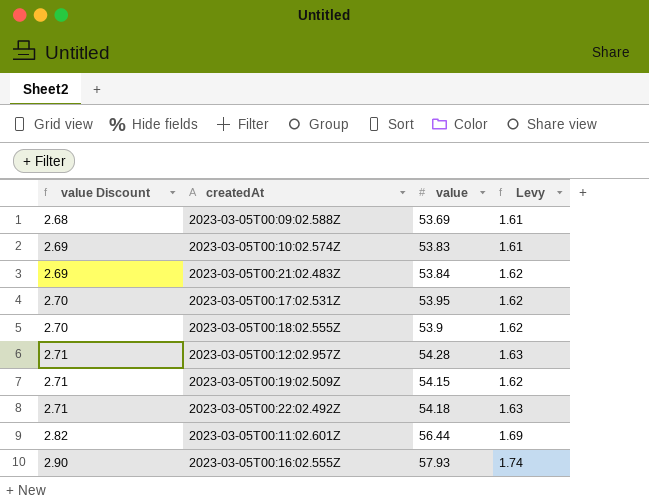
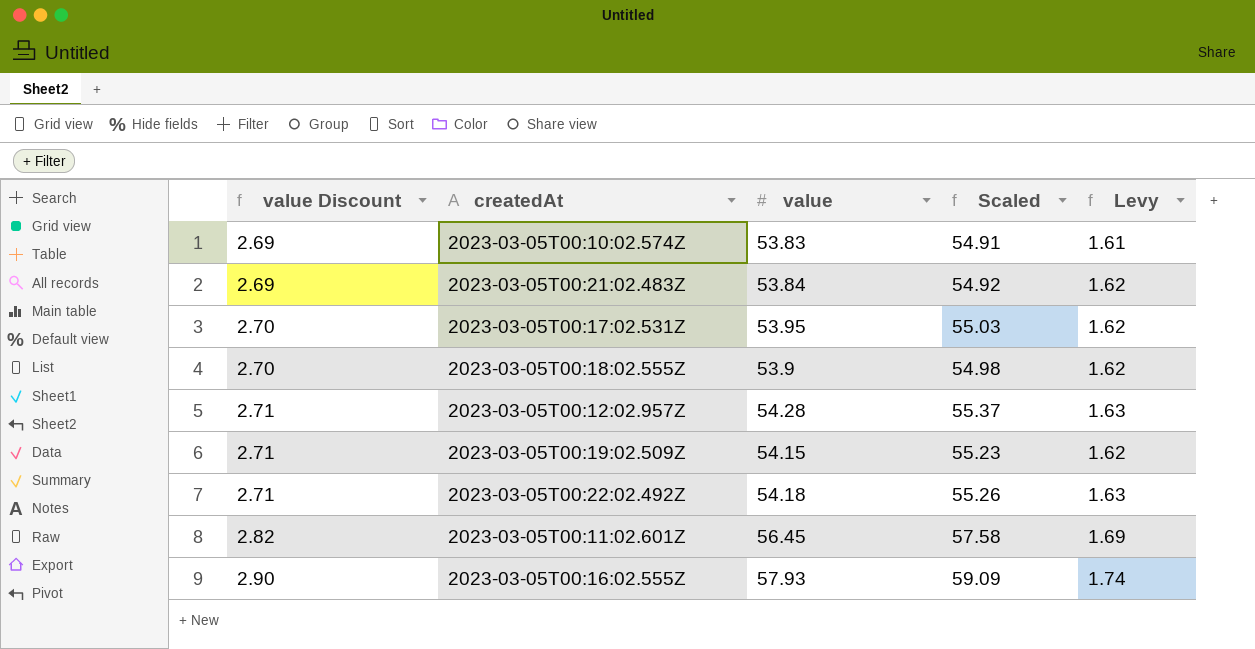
column Scaled | formula: none -> [value] * 1.02
row 2023-03-05T00:09:02.588Z: 2.68 | 53.69 | 1.61 -> none
2023-03-05T00:11:02.601Z | value: 56.44 -> 56.45

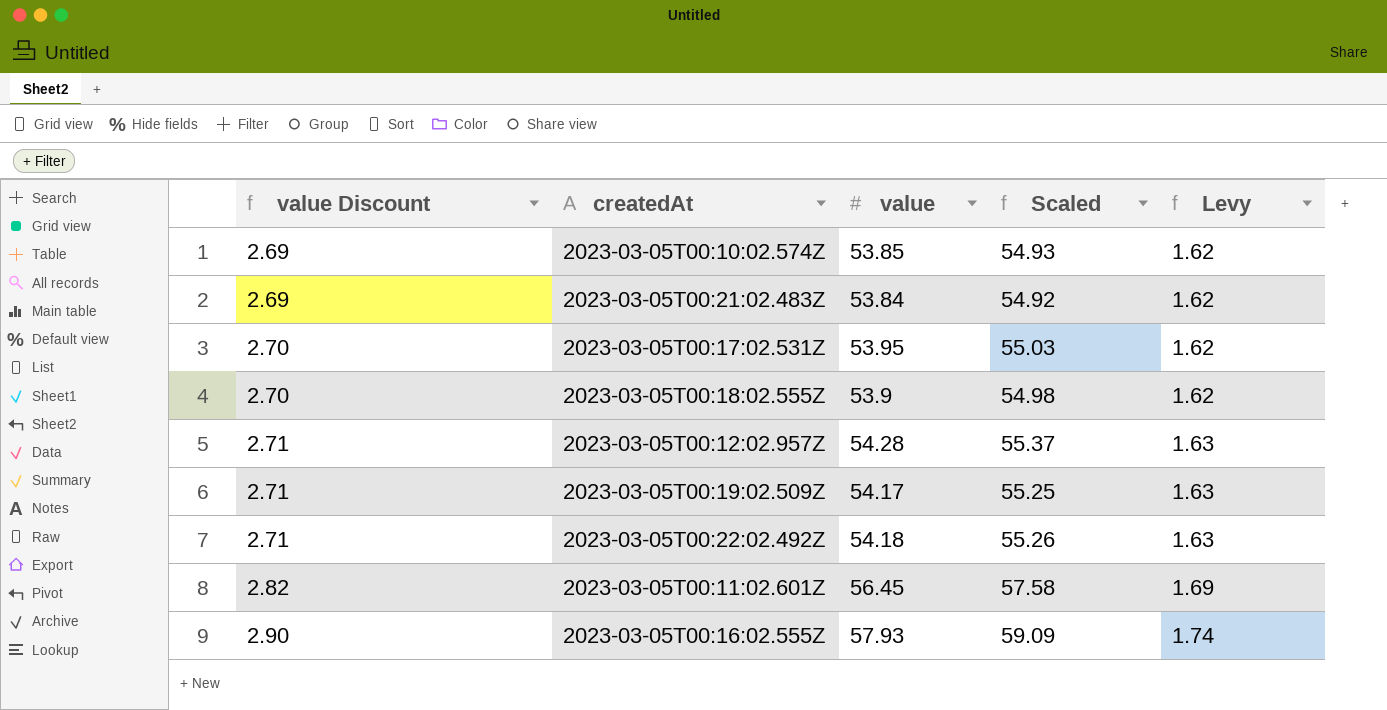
2023-03-05T00:10:02.574Z | value: 53.83 -> 53.85
2023-03-05T00:10:02.574Z | Scaled: 54.91 -> 54.93
2023-03-05T00:10:02.574Z | Levy: 1.61 -> 1.62
2023-03-05T00:19:02.509Z | value: 54.15 -> 54.17
2023-03-05T00:19:02.509Z | Scaled: 55.23 -> 55.25
2023-03-05T00:19:02.509Z | Levy: 1.62 -> 1.63

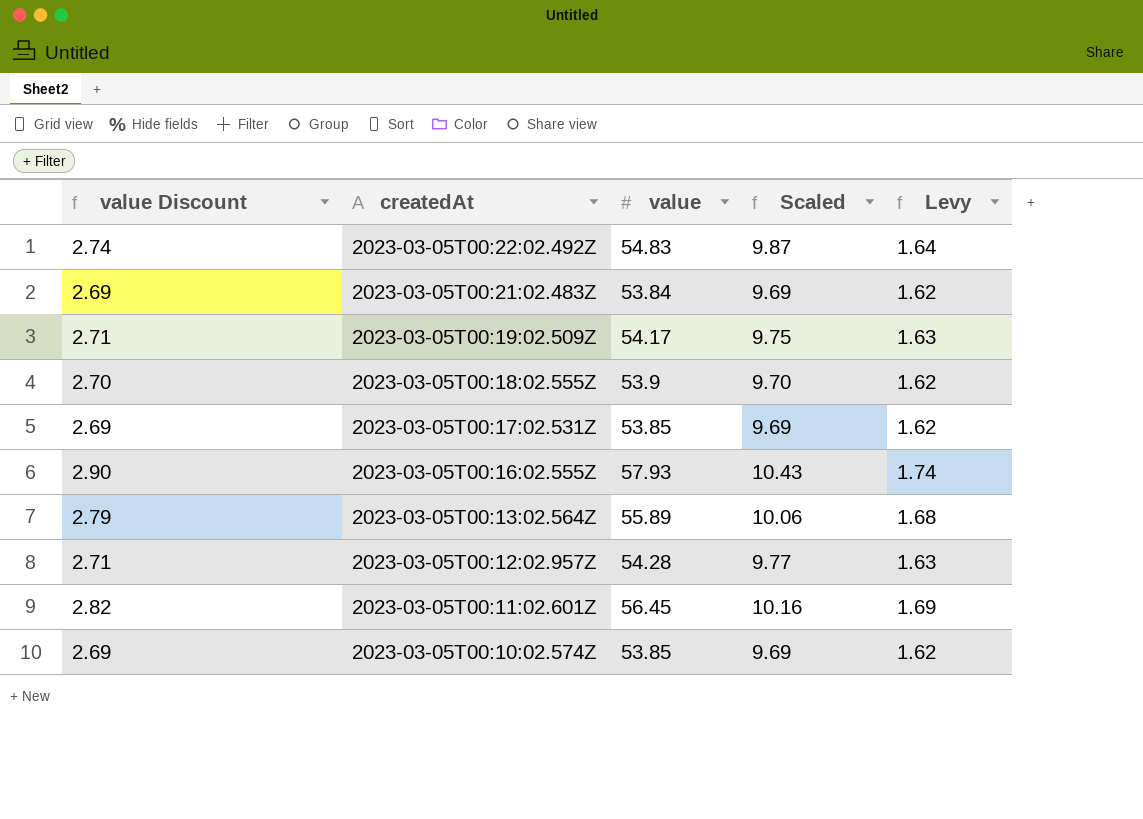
row order: value Discount ascending -> createdAt descending
column Scaled | formula: [value] * 1.02 -> [value] * 0.18
2023-03-05T00:22:02.492Z | value Discount: 2.71 -> 2.74
2023-03-05T00:22:02.492Z | value: 54.18 -> 54.83
2023-03-05T00:22:02.492Z | Levy: 1.63 -> 1.64
2023-03-05T00:17:02.531Z | value Discount: 2.70 -> 2.69
2023-03-05T00:17:02.531Z | value: 53.95 -> 53.85
row 2023-03-05T00:13:02.564Z: none -> 2.79 | 55.89 | 10.06 | 1.68

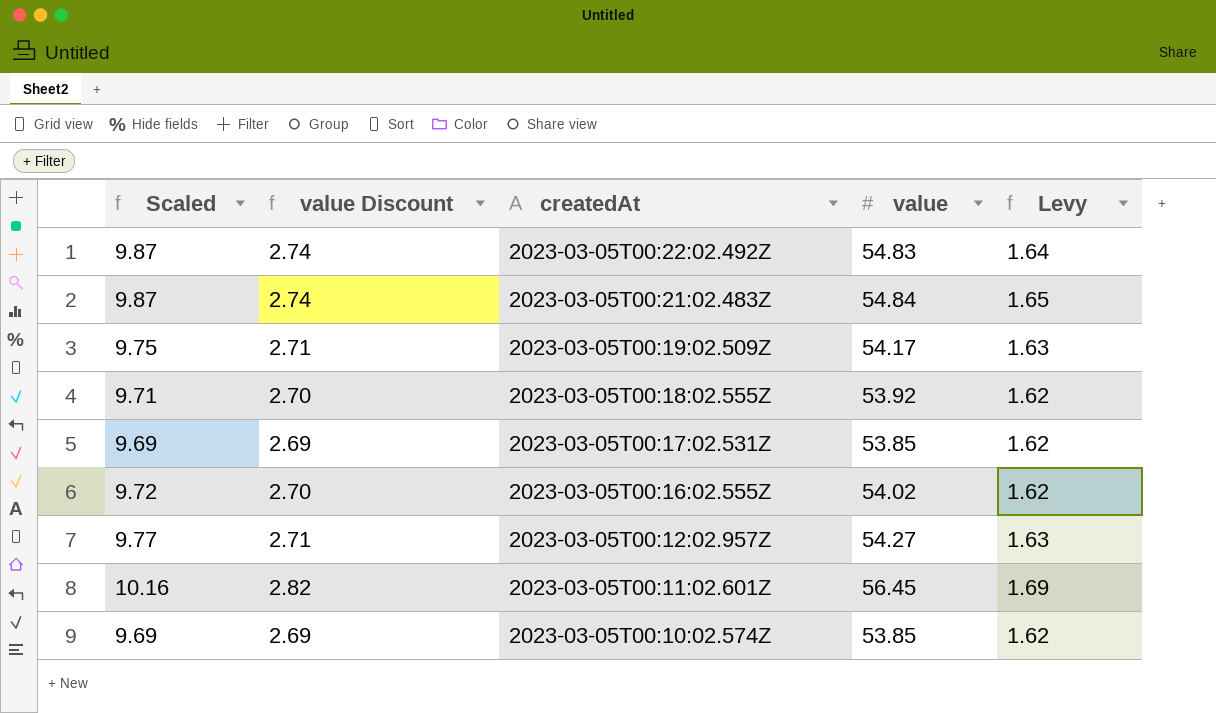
column Scaled | position: 4 -> 1
row 2023-03-05T00:13:02.564Z: 2.79 | 55.89 | 10.06 | 1.68 -> none
2023-03-05T00:21:02.483Z | Scaled: 9.69 -> 9.87
2023-03-05T00:21:02.483Z | value Discount: 2.69 -> 2.74
2023-03-05T00:21:02.483Z | value: 53.84 -> 54.84
2023-03-05T00:21:02.483Z | Levy: 1.62 -> 1.65
2023-03-05T00:18:02.555Z | Scaled: 9.70 -> 9.71
2023-03-05T00:18:02.555Z | value: 53.9 -> 53.92
2023-03-05T00:16:02.555Z | Scaled: 10.43 -> 9.72
2023-03-05T00:16:02.555Z | value Discount: 2.90 -> 2.70
2023-03-05T00:16:02.555Z | value: 57.93 -> 54.02
2023-03-05T00:16:02.555Z | Levy: 1.74 -> 1.62
2023-03-05T00:12:02.957Z | value: 54.28 -> 54.27

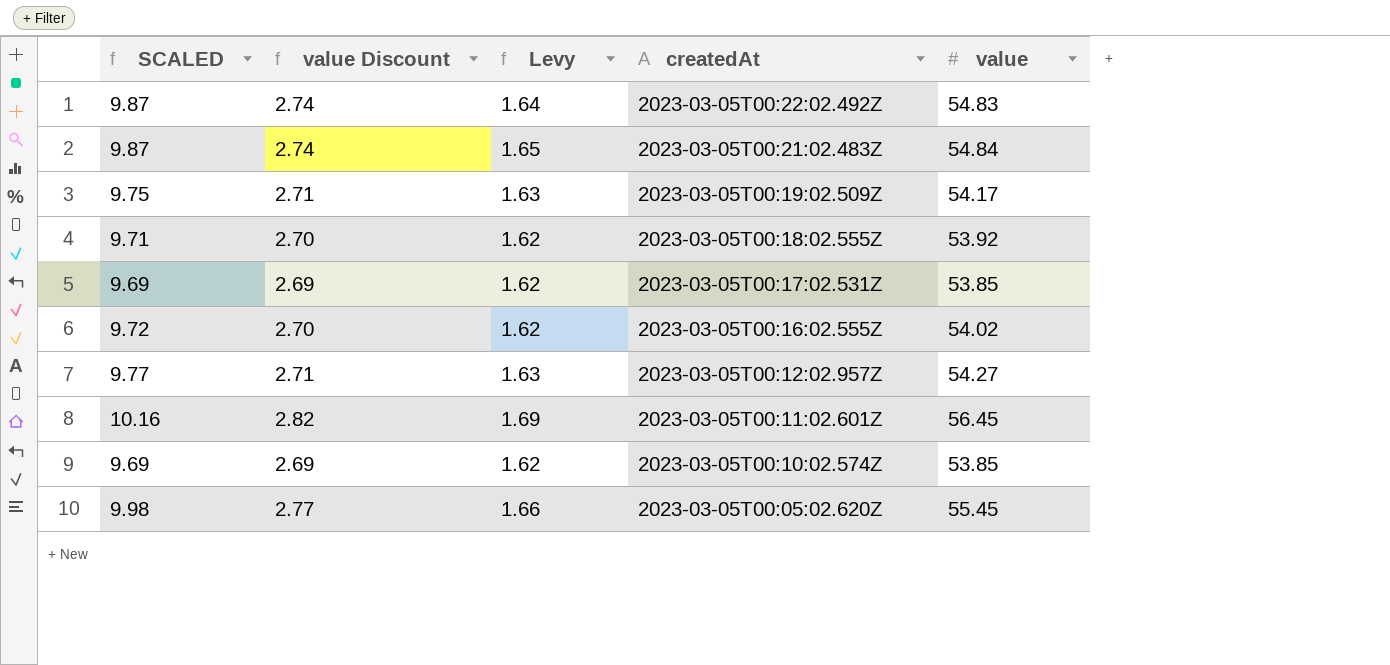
column name: Scaled -> SCALED
column Levy | position: 5 -> 3
row 2023-03-05T00:05:02.620Z: none -> 9.98 | 2.77 | 1.66 | 55.45

